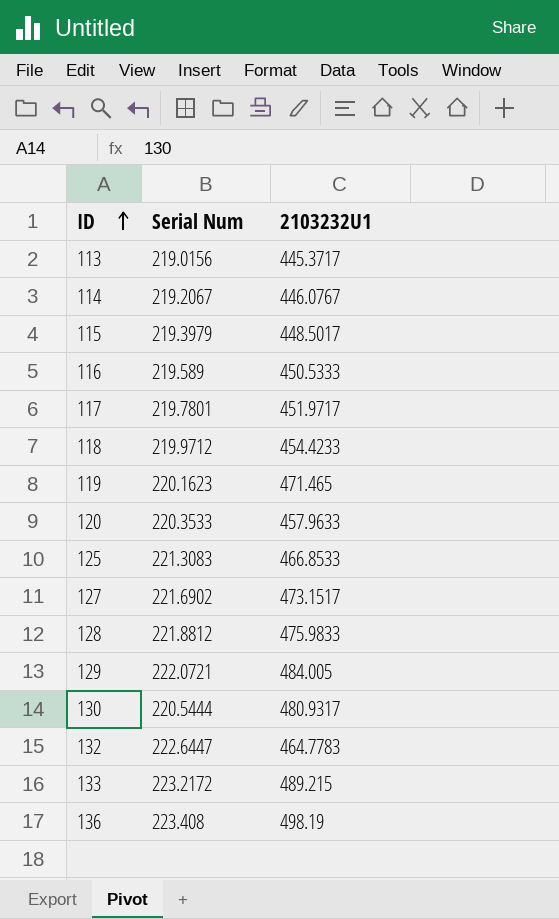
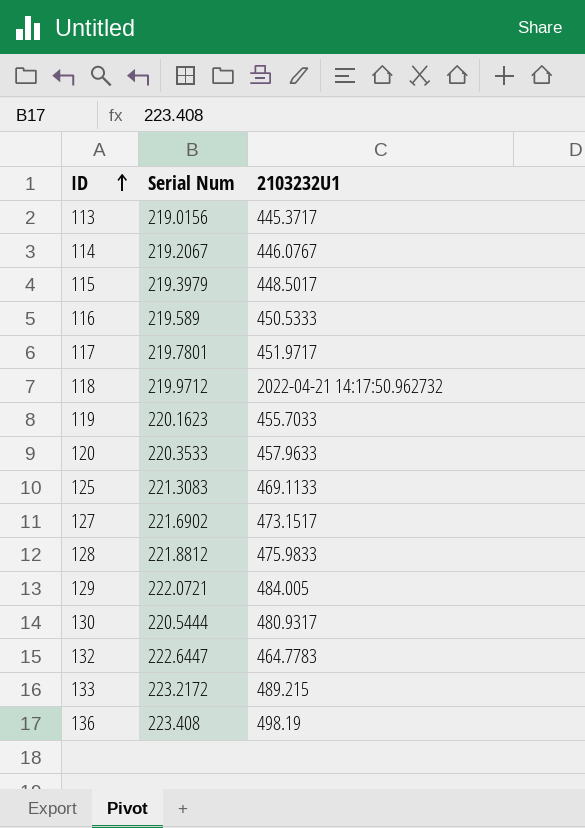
118 | 2103232U1: 454.4233 -> 2022-04-21 14:17:50.962732
119 | 2103232U1: 471.465 -> 455.7033
125 | 2103232U1: 466.8533 -> 469.1133

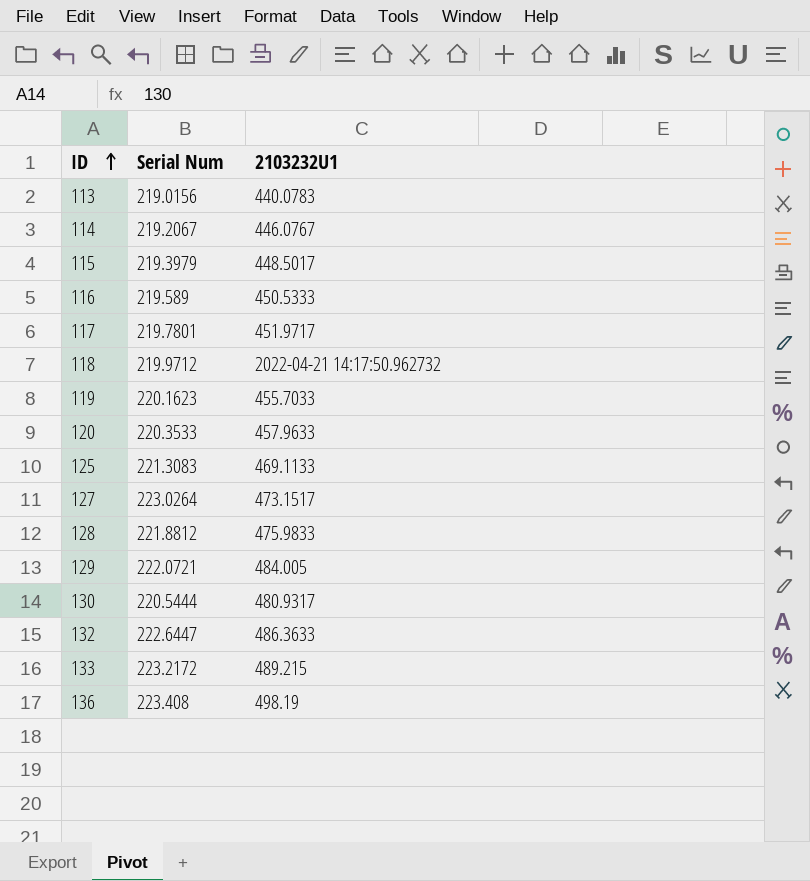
113 | 2103232U1: 445.3717 -> 440.0783
127 | Serial Num: 221.6902 -> 223.0264
132 | 2103232U1: 464.7783 -> 486.3633

